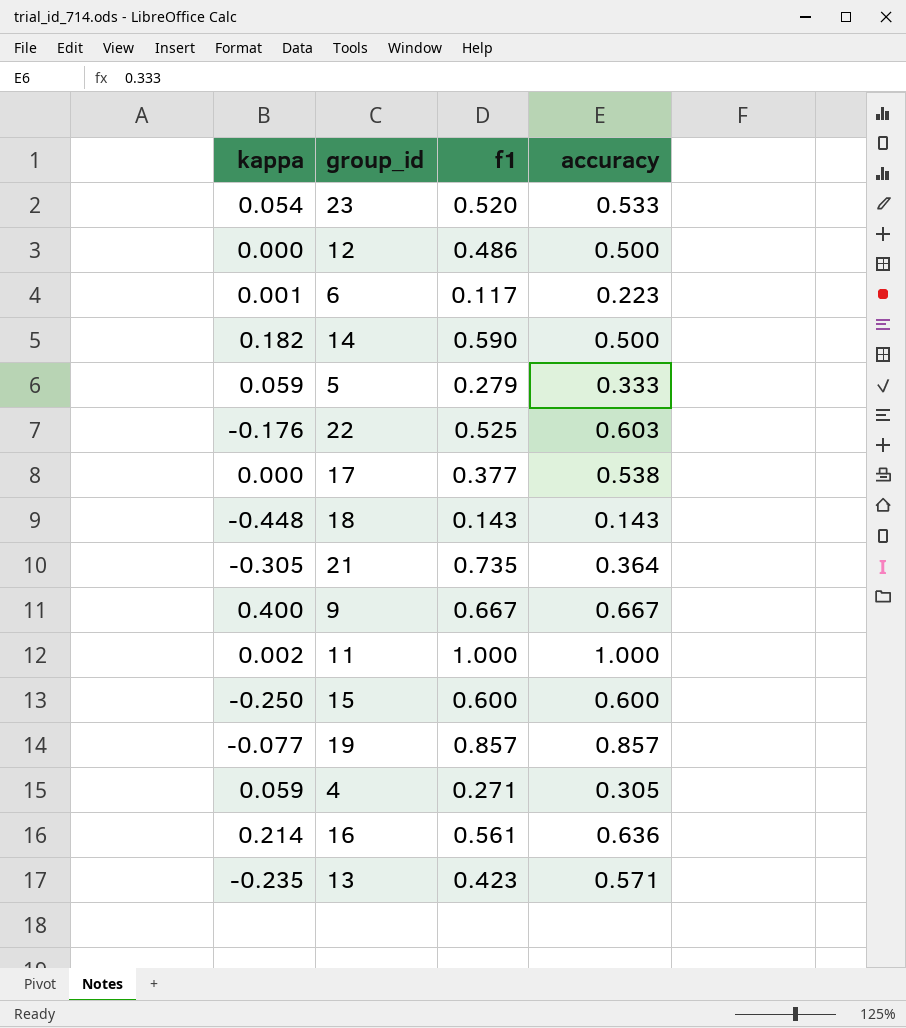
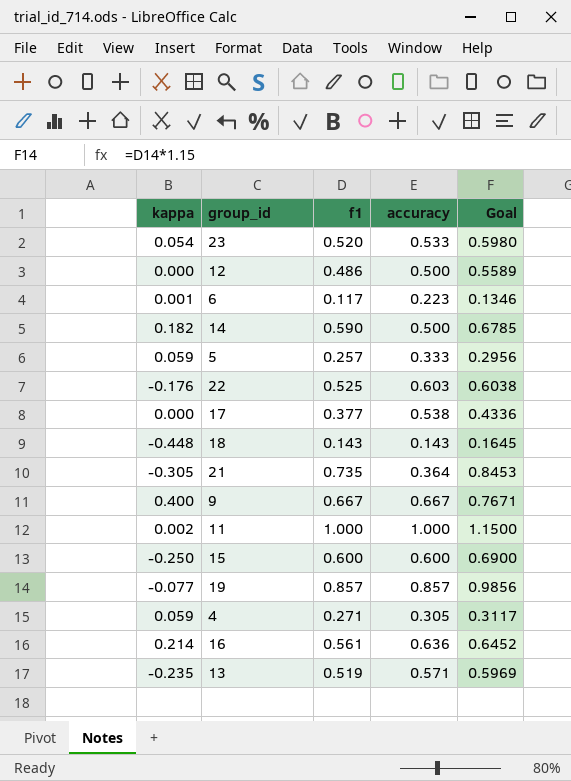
column Goal | formula: none -> [f1] * 1.15
5 | f1: 0.279 -> 0.257
13 | f1: 0.423 -> 0.519

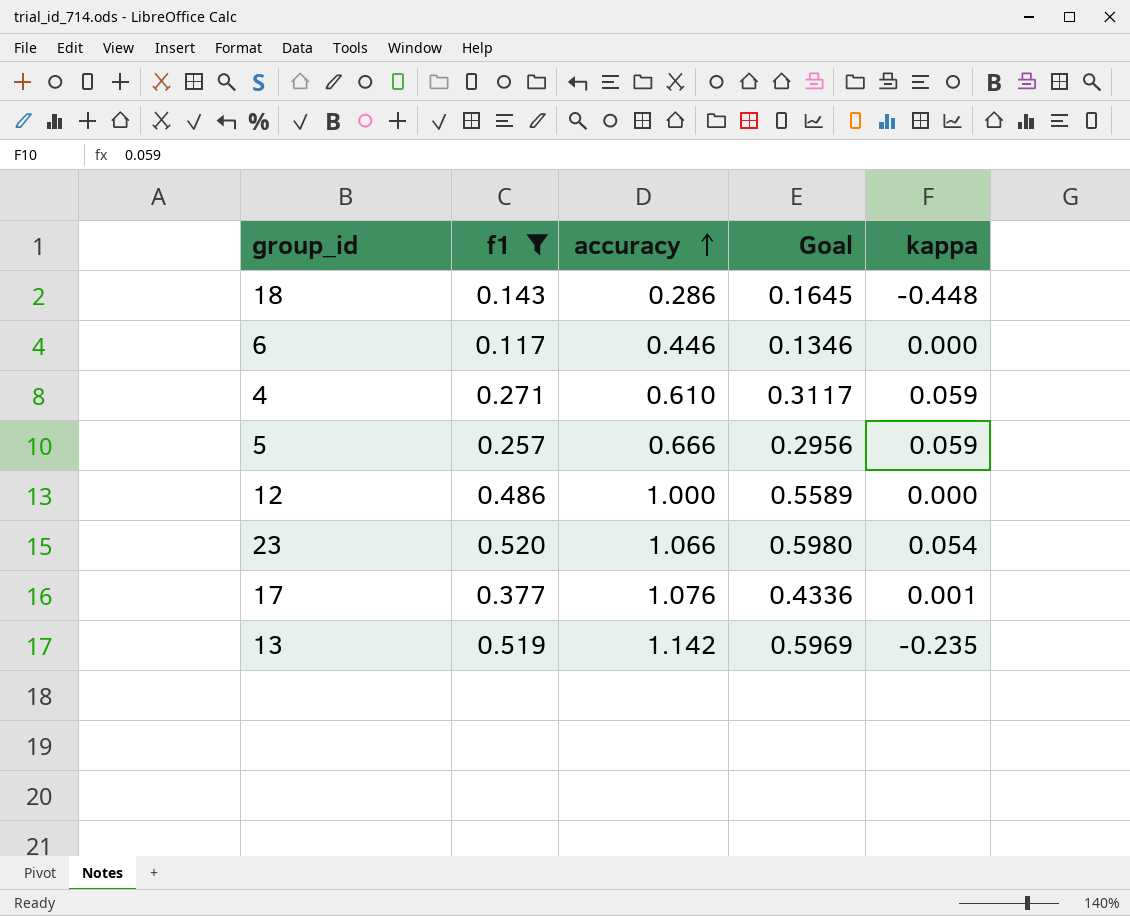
filter: none -> f1 <= 0.520
row order: none -> accuracy ascending
column kappa | position: 1 -> 5
18 | accuracy: 0.143 -> 0.286
6 | accuracy: 0.223 -> 0.446
6 | kappa: 0.001 -> 0.000
4 | accuracy: 0.305 -> 0.610
5 | accuracy: 0.333 -> 0.666
12 | accuracy: 0.500 -> 1.000
23 | accuracy: 0.533 -> 1.066
17 | accuracy: 0.538 -> 1.076
17 | kappa: 0.000 -> 0.001
13 | accuracy: 0.571 -> 1.142

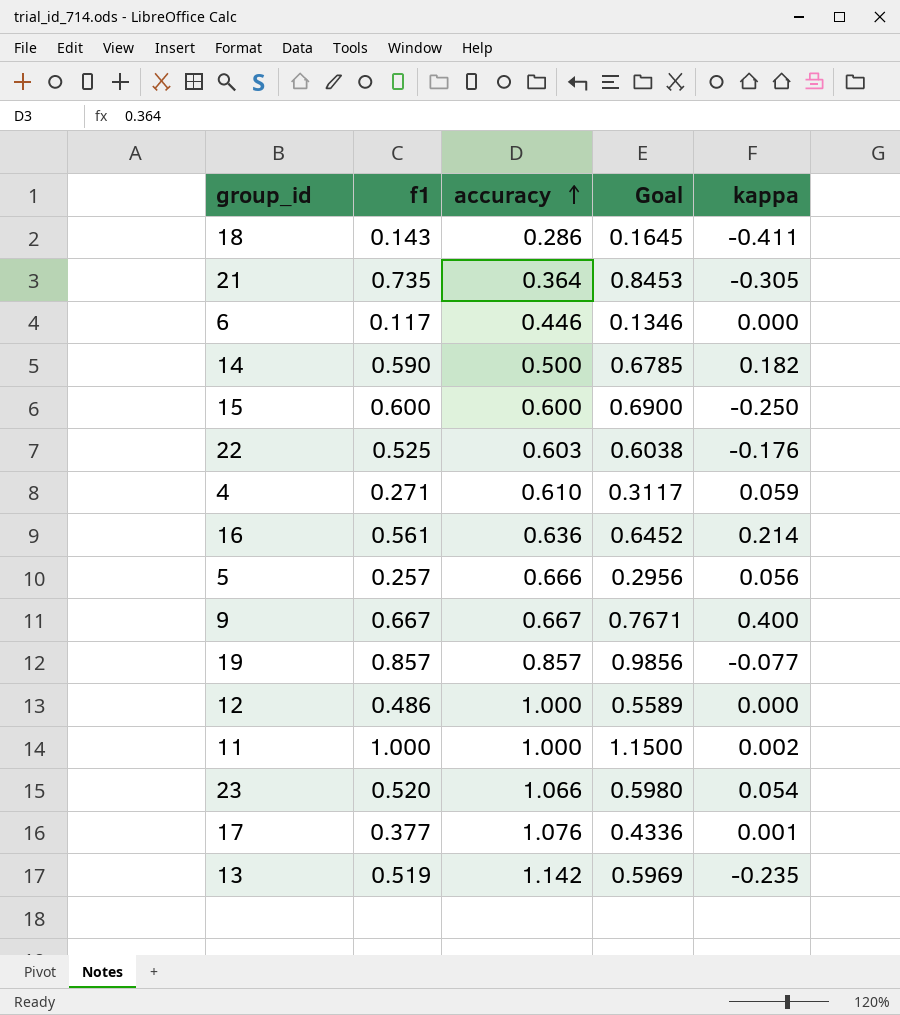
filter: f1 <= 0.520 -> none
18 | kappa: -0.448 -> -0.411
5 | kappa: 0.059 -> 0.056

